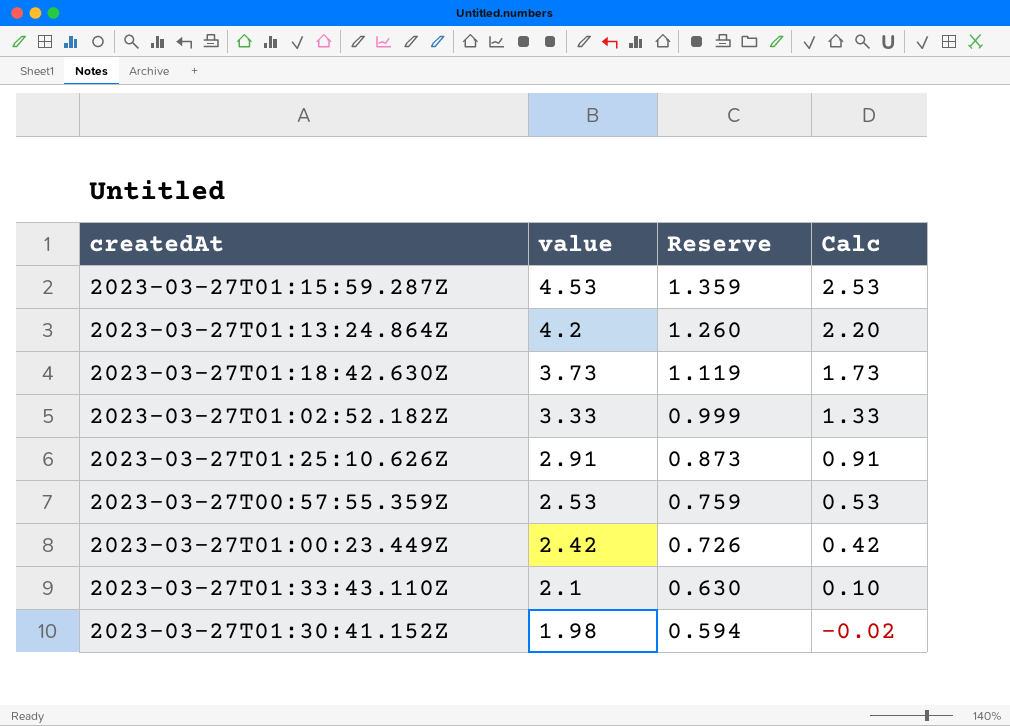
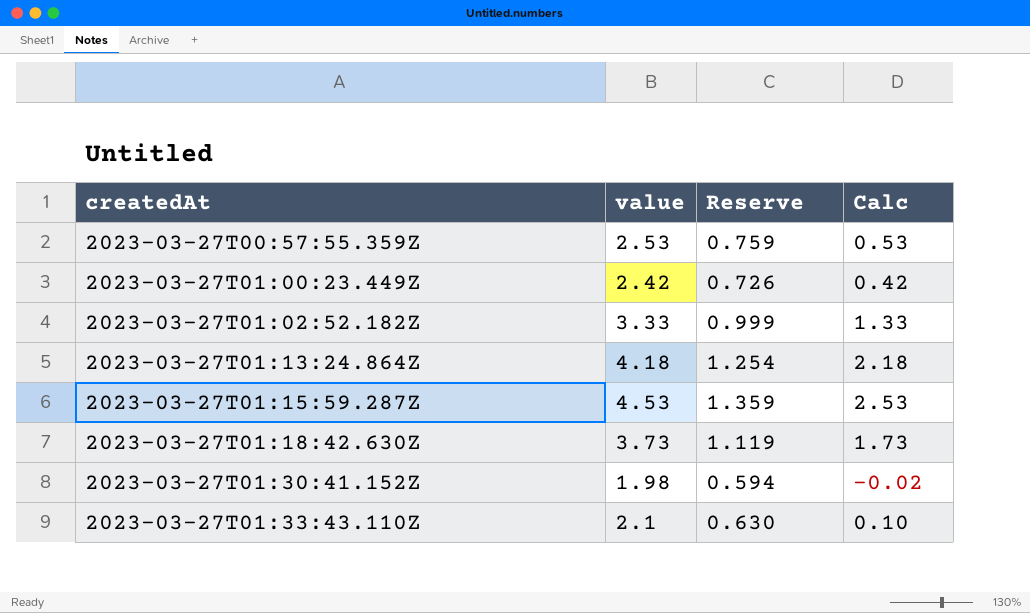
row order: value descending -> createdAt ascending
row 2023-03-27T01:25:10.626Z: 2.91 | 0.873 | 0.91 -> none
2023-03-27T01:13:24.864Z | value: 4.2 -> 4.18
2023-03-27T01:13:24.864Z | Reserve: 1.260 -> 1.254
2023-03-27T01:13:24.864Z | Calc: 2.20 -> 2.18

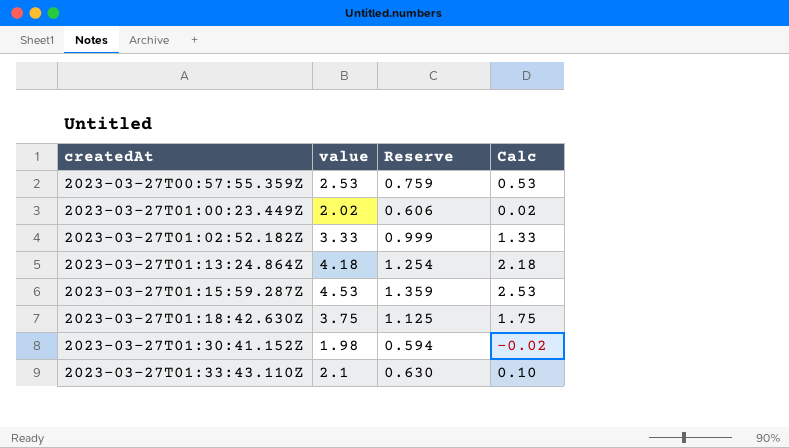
2023-03-27T01:00:23.449Z | value: 2.42 -> 2.02
2023-03-27T01:00:23.449Z | Reserve: 0.726 -> 0.606
2023-03-27T01:00:23.449Z | Calc: 0.42 -> 0.02
2023-03-27T01:18:42.630Z | value: 3.73 -> 3.75
2023-03-27T01:18:42.630Z | Reserve: 1.119 -> 1.125
2023-03-27T01:18:42.630Z | Calc: 1.73 -> 1.75

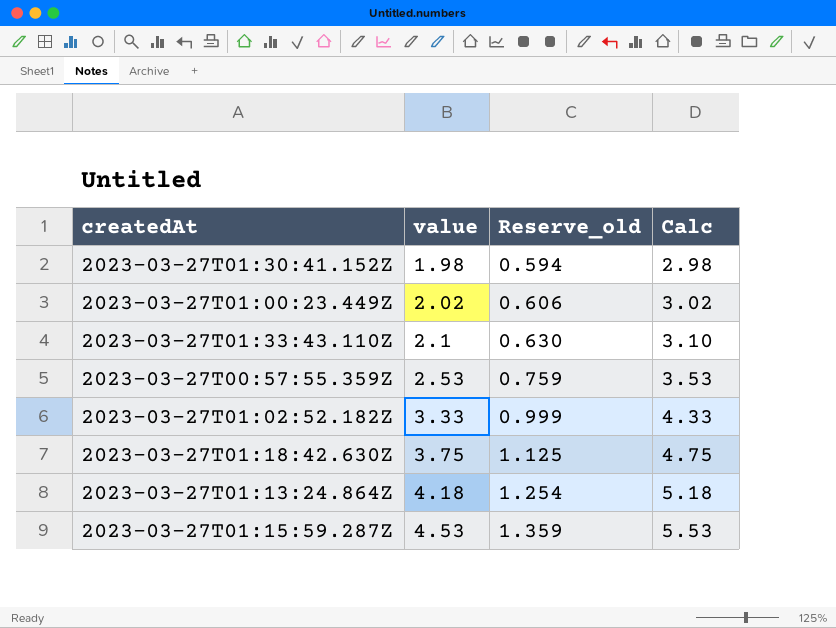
row order: createdAt ascending -> value ascending
column name: Reserve -> Reserve_old
column Calc | formula: [value] - 2 -> [value] + 1

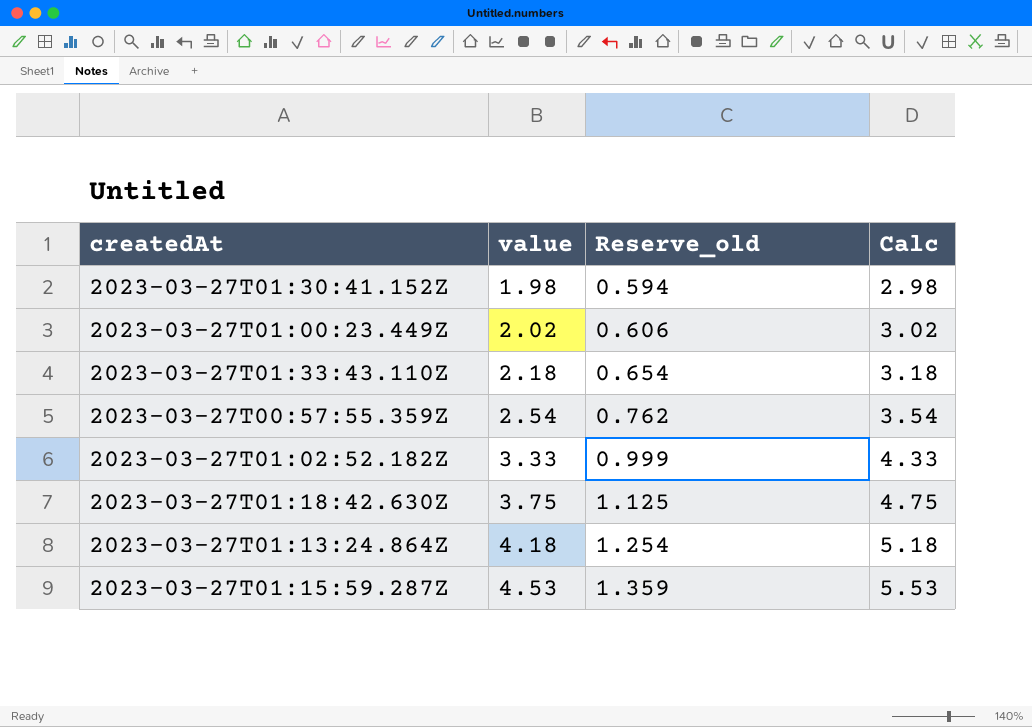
2023-03-27T01:33:43.110Z | value: 2.1 -> 2.18
2023-03-27T01:33:43.110Z | Reserve_old: 0.630 -> 0.654
2023-03-27T01:33:43.110Z | Calc: 3.10 -> 3.18
2023-03-27T00:57:55.359Z | value: 2.53 -> 2.54
2023-03-27T00:57:55.359Z | Reserve_old: 0.759 -> 0.762
2023-03-27T00:57:55.359Z | Calc: 3.53 -> 3.54

